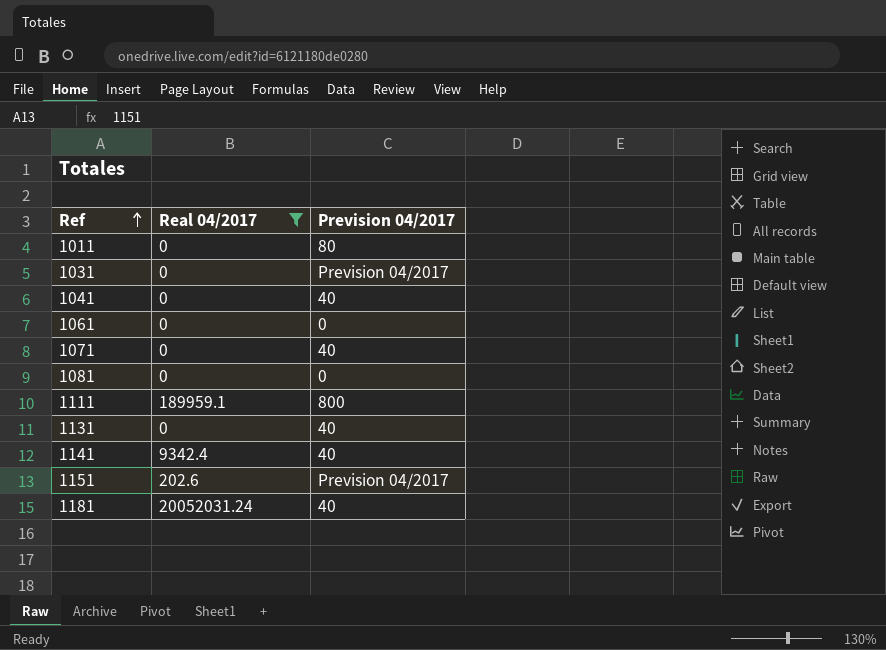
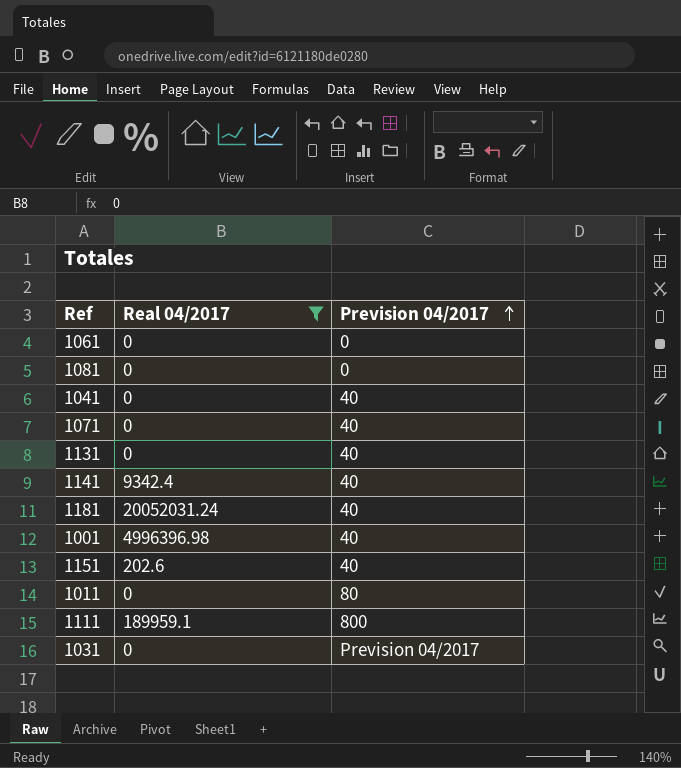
row order: Ref ascending -> Prevision 04/2017 ascending
row 1001: none -> 4996396.98 | 40
1151 | Prevision 04/2017: Prevision 04/2017 -> 40

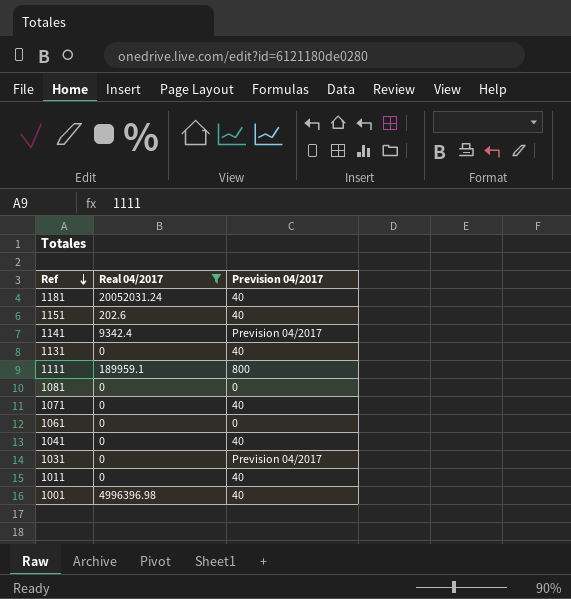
row order: Prevision 04/2017 ascending -> Ref descending
1141 | Prevision 04/2017: 40 -> Prevision 04/2017
1011 | Prevision 04/2017: 80 -> 40

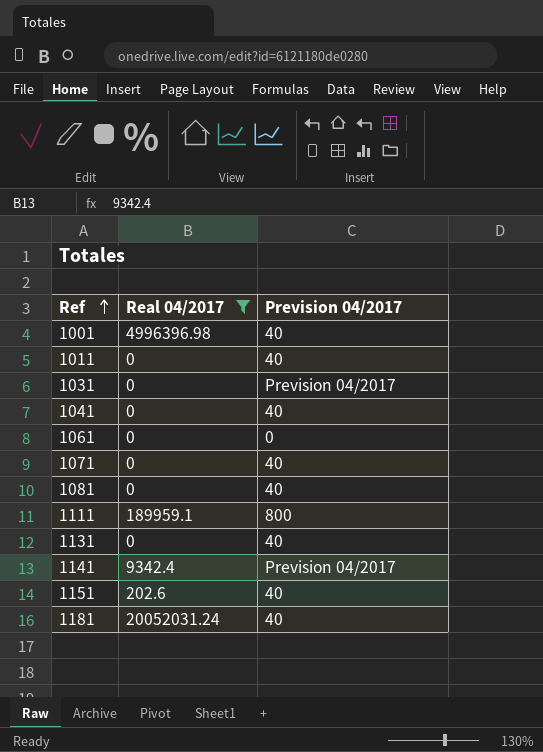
row order: Ref descending -> Ref ascending
1081 | Prevision 04/2017: 0 -> 40

